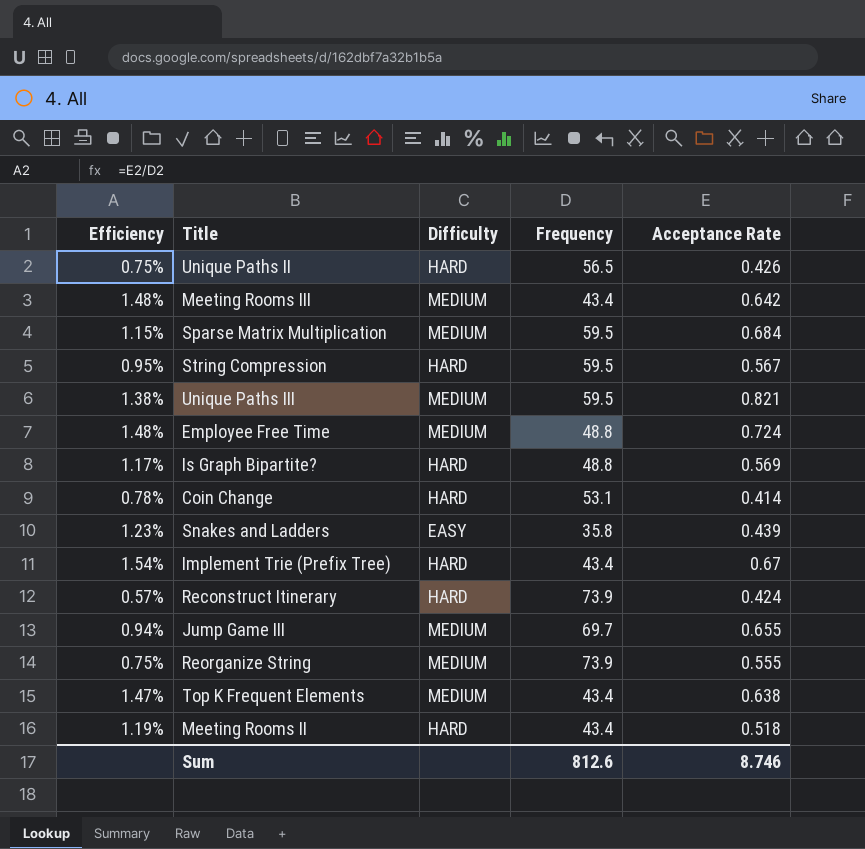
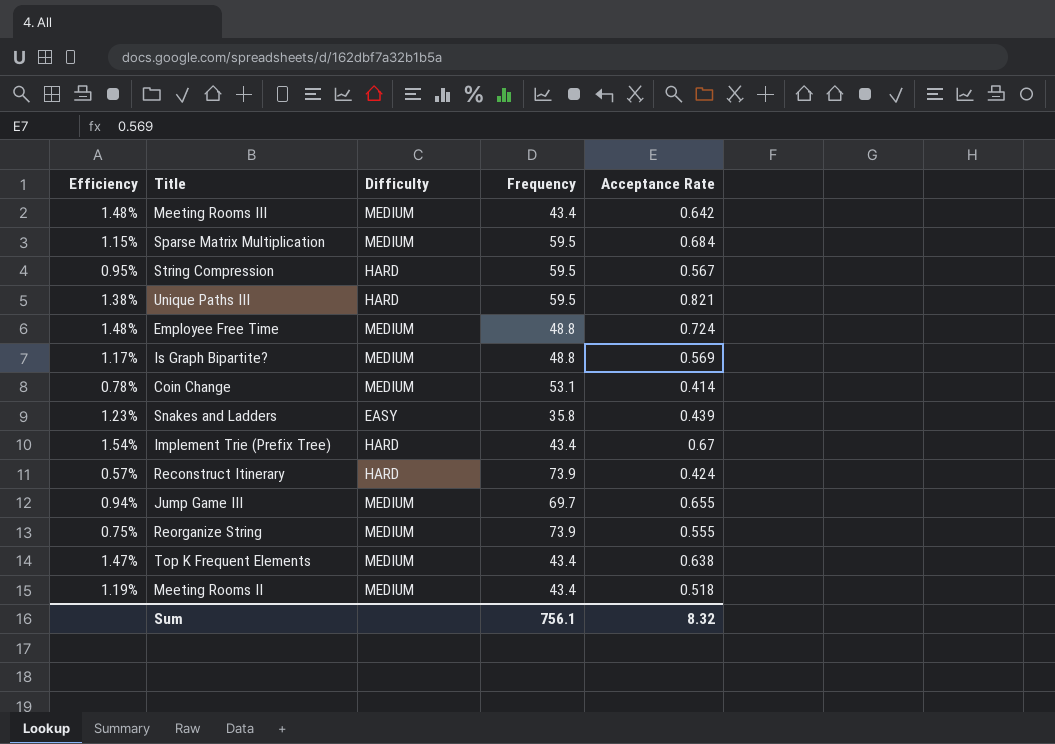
row Unique Paths II: 0.75% | HARD | 56.5 | 0.426 -> none
Unique Paths III | Difficulty: MEDIUM -> HARD
Is Graph Bipartite? | Difficulty: HARD -> MEDIUM
Coin Change | Difficulty: HARD -> MEDIUM
Meeting Rooms II | Difficulty: HARD -> MEDIUM
Sum | Frequency: 812.6 -> 756.1
Sum | Acceptance Rate: 8.746 -> 8.32

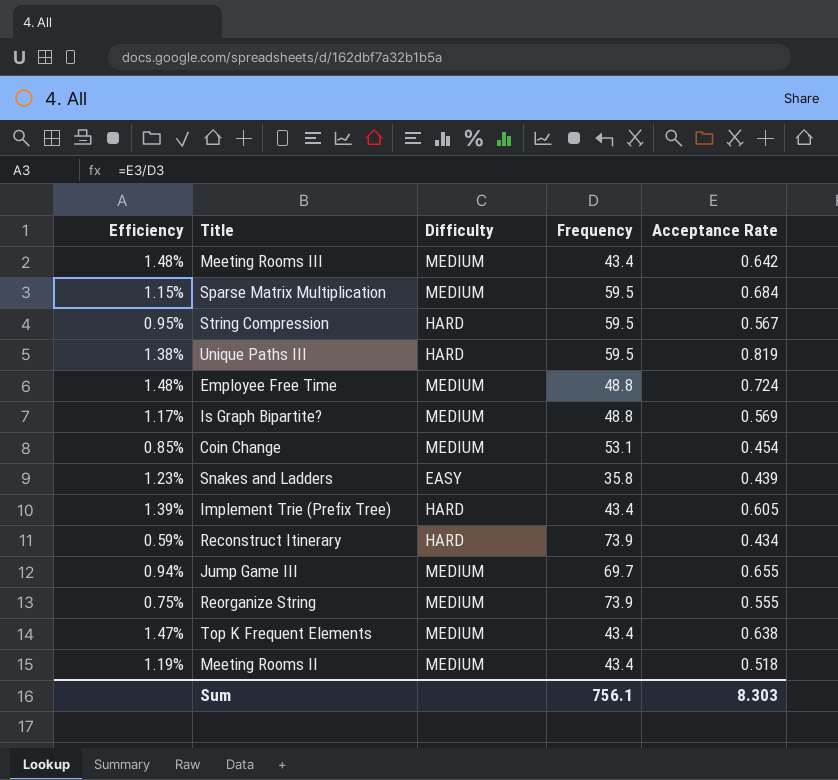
Unique Paths III | Acceptance Rate: 0.821 -> 0.819
Coin Change | Efficiency: 0.78% -> 0.85%
Coin Change | Acceptance Rate: 0.414 -> 0.454
Implement Trie (Prefix Tree) | Efficiency: 1.54% -> 1.39%
Implement Trie (Prefix Tree) | Acceptance Rate: 0.67 -> 0.605
Reconstruct Itinerary | Efficiency: 0.57% -> 0.59%
Reconstruct Itinerary | Acceptance Rate: 0.424 -> 0.434
Sum | Acceptance Rate: 8.32 -> 8.303

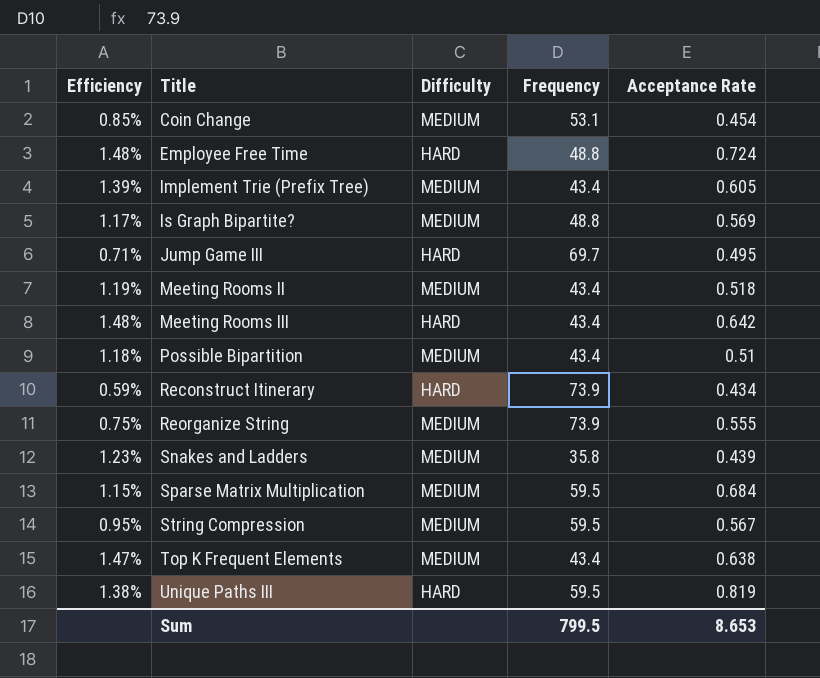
row order: none -> Title ascending
Employee Free Time | Difficulty: MEDIUM -> HARD
Implement Trie (Prefix Tree) | Difficulty: HARD -> MEDIUM
Jump Game III | Efficiency: 0.94% -> 0.71%
Jump Game III | Difficulty: MEDIUM -> HARD
Jump Game III | Acceptance Rate: 0.655 -> 0.495
Meeting Rooms III | Difficulty: MEDIUM -> HARD
row Possible Bipartition: none -> 1.18% | MEDIUM | 43.4 | 0.51
Snakes and Ladders | Difficulty: EASY -> MEDIUM
String Compression | Difficulty: HARD -> MEDIUM
Sum | Frequency: 756.1 -> 799.5
Sum | Acceptance Rate: 8.303 -> 8.653

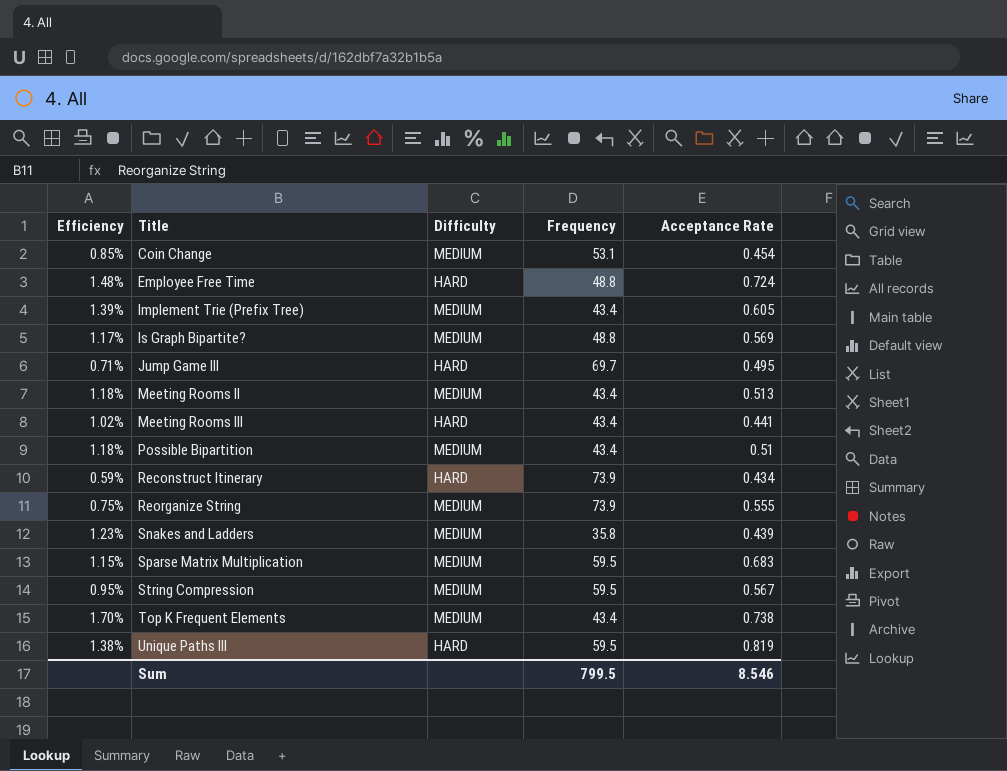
Meeting Rooms II | Efficiency: 1.19% -> 1.18%
Meeting Rooms II | Acceptance Rate: 0.518 -> 0.513
Meeting Rooms III | Efficiency: 1.48% -> 1.02%
Meeting Rooms III | Acceptance Rate: 0.642 -> 0.441
Sparse Matrix Multiplication | Acceptance Rate: 0.684 -> 0.683
Top K Frequent Elements | Efficiency: 1.47% -> 1.70%
Top K Frequent Elements | Acceptance Rate: 0.638 -> 0.738
Sum | Acceptance Rate: 8.653 -> 8.546

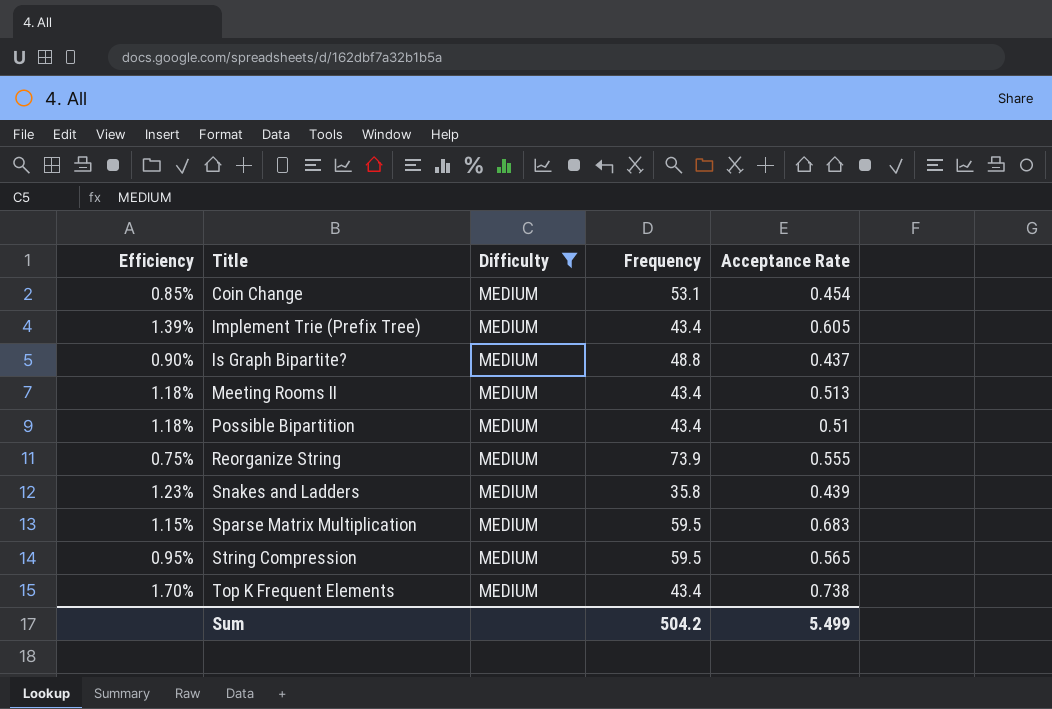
filter: none -> Difficulty = MEDIUM
Is Graph Bipartite? | Efficiency: 1.17% -> 0.90%
Is Graph Bipartite? | Acceptance Rate: 0.569 -> 0.437
String Compression | Acceptance Rate: 0.567 -> 0.565
Sum | Frequency: 799.5 -> 504.2
Sum | Acceptance Rate: 8.546 -> 5.499

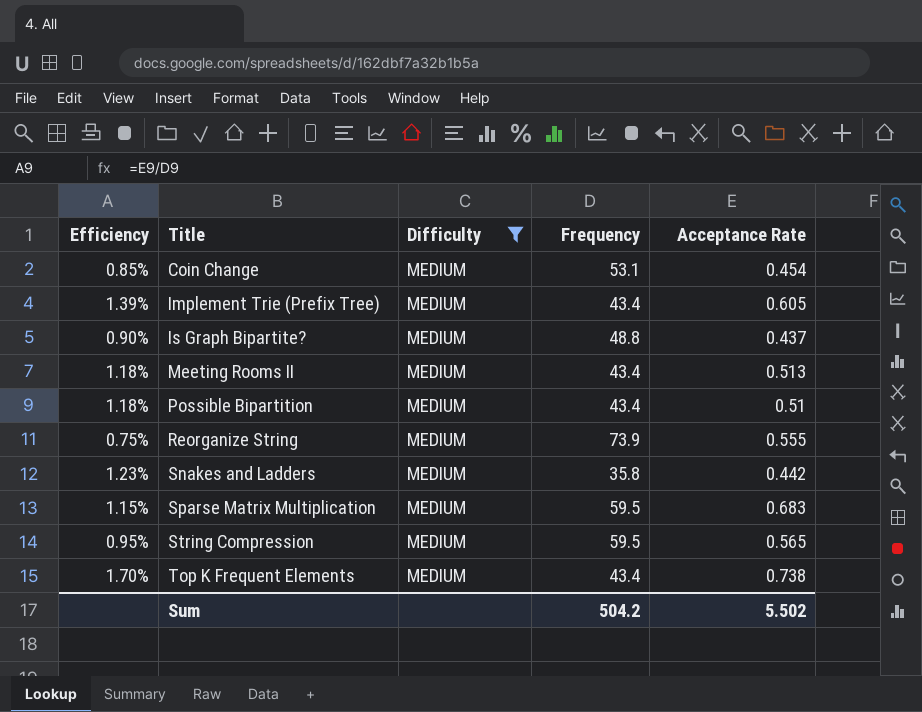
Snakes and Ladders | Acceptance Rate: 0.439 -> 0.442
Sum | Acceptance Rate: 5.499 -> 5.502

